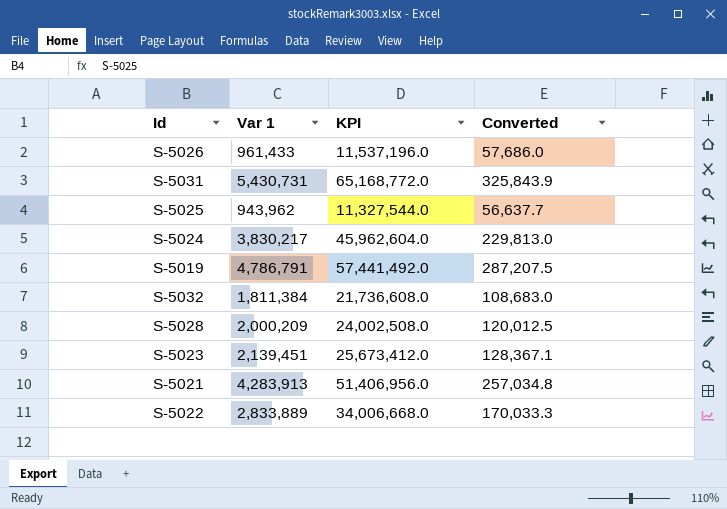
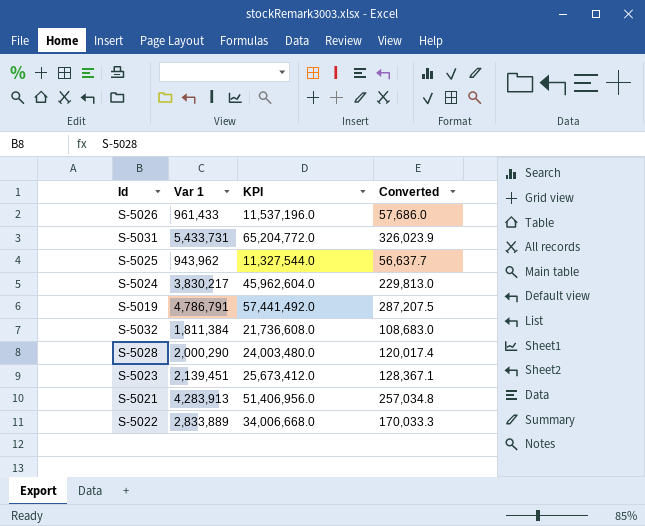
S-5031 | Var 1: 5,430,731 -> 5,433,731
S-5031 | KPI: 65,168,772.0 -> 65,204,772.0
S-5031 | Converted: 325,843.9 -> 326,023.9
S-5028 | Var 1: 2,000,209 -> 2,000,290
S-5028 | KPI: 24,002,508.0 -> 24,003,480.0
S-5028 | Converted: 120,012.5 -> 120,017.4

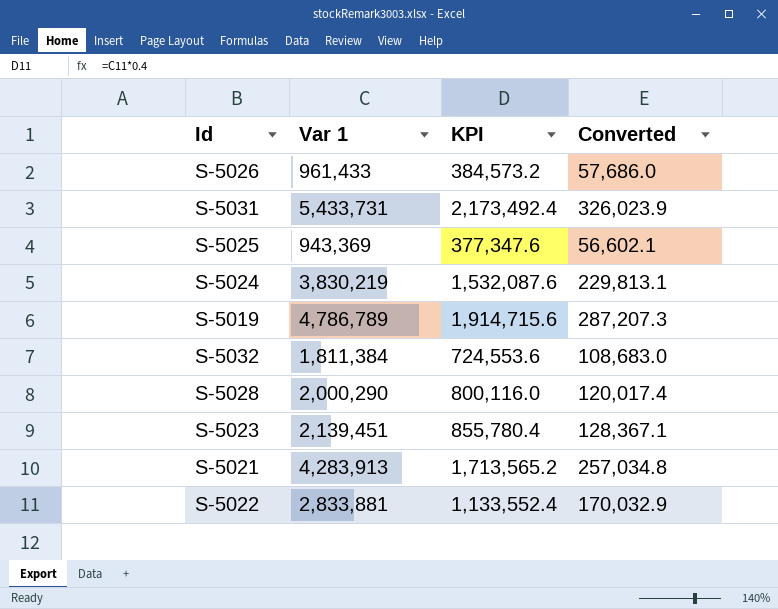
column KPI | formula: [Var 1] * 12 -> [Var 1] * 0.4
S-5025 | Var 1: 943,962 -> 943,369
S-5025 | Converted: 56,637.7 -> 56,602.1
S-5024 | Var 1: 3,830,217 -> 3,830,219
S-5024 | Converted: 229,813.0 -> 229,813.1
S-5019 | Var 1: 4,786,791 -> 4,786,789
S-5019 | Converted: 287,207.5 -> 287,207.3
S-5022 | Var 1: 2,833,889 -> 2,833,881
S-5022 | Converted: 170,033.3 -> 170,032.9

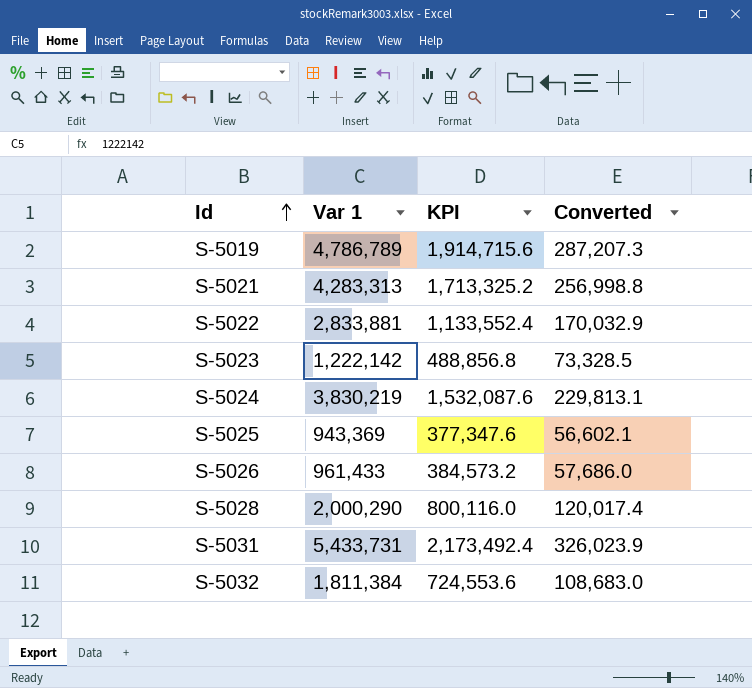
row order: none -> Id ascending
S-5021 | Var 1: 4,283,913 -> 4,283,313
S-5021 | KPI: 1,713,565.2 -> 1,713,325.2
S-5021 | Converted: 257,034.8 -> 256,998.8
S-5023 | Var 1: 2,139,451 -> 1,222,142
S-5023 | KPI: 855,780.4 -> 488,856.8
S-5023 | Converted: 128,367.1 -> 73,328.5

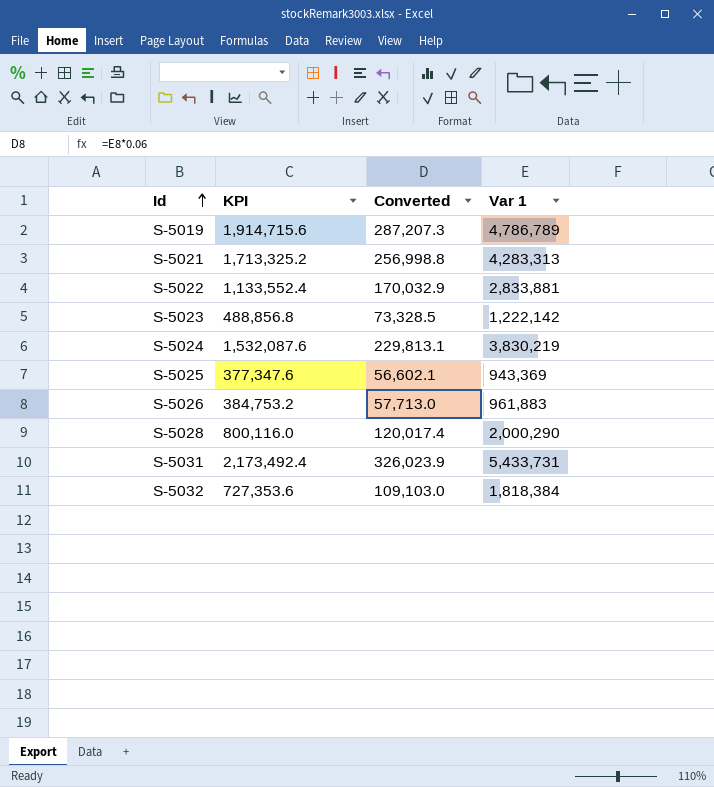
column Var 1 | position: 2 -> 4
S-5026 | KPI: 384,573.2 -> 384,753.2
S-5026 | Converted: 57,686.0 -> 57,713.0
S-5026 | Var 1: 961,433 -> 961,883
S-5032 | KPI: 724,553.6 -> 727,353.6
S-5032 | Converted: 108,683.0 -> 109,103.0
S-5032 | Var 1: 1,811,384 -> 1,818,384

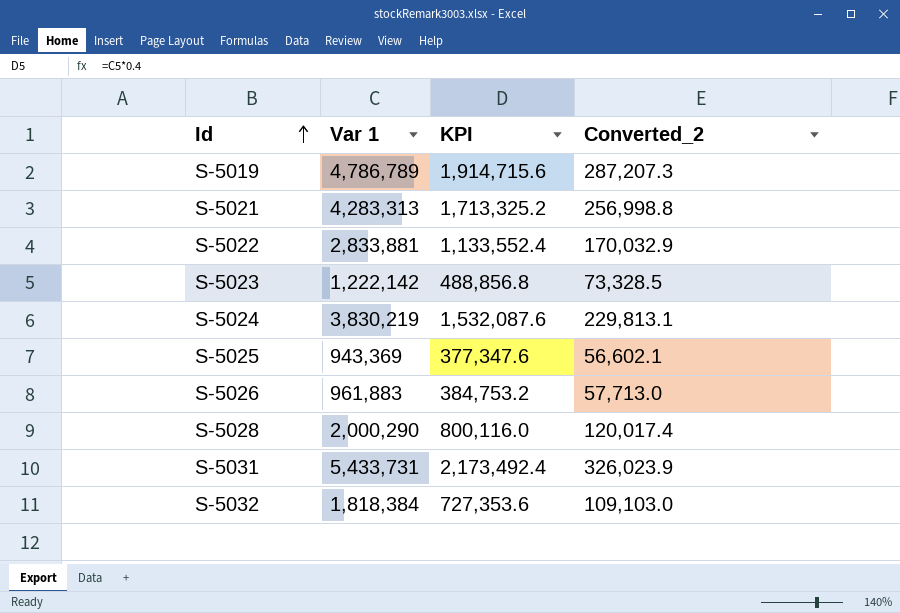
column Var 1 | position: 4 -> 2
column name: Converted -> Converted_2

